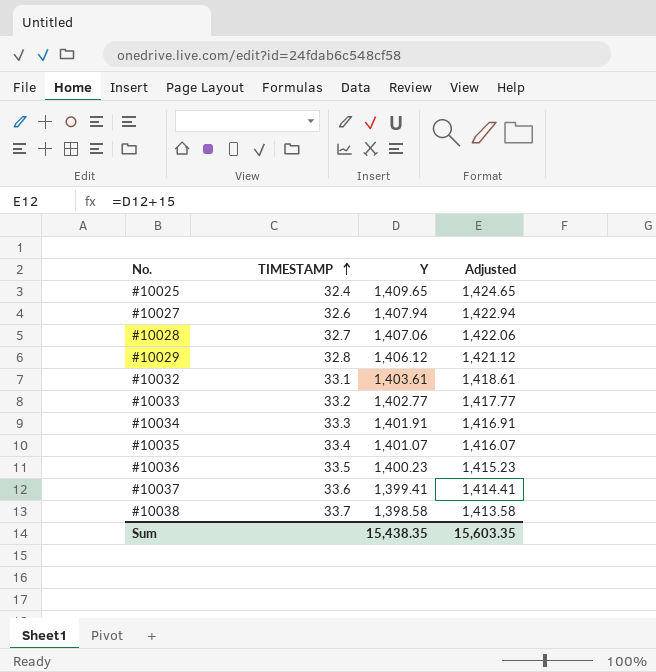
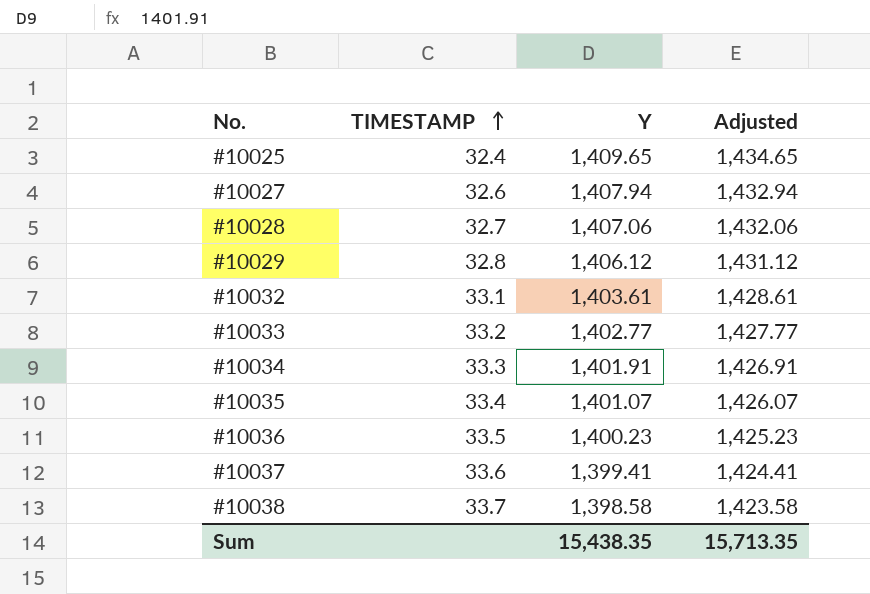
column Adjusted | formula: [Y] + 15 -> [Y] + 25
Sum | Adjusted: 15,603.35 -> 15,713.35

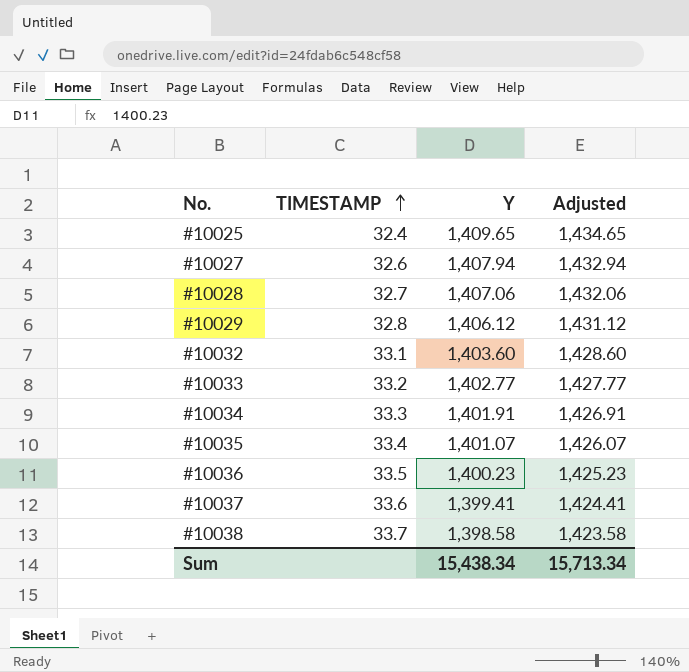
#10032 | Y: 1,403.61 -> 1,403.60
#10032 | Adjusted: 1,428.61 -> 1,428.60
Sum | Y: 15,438.35 -> 15,438.34
Sum | Adjusted: 15,713.35 -> 15,713.34

